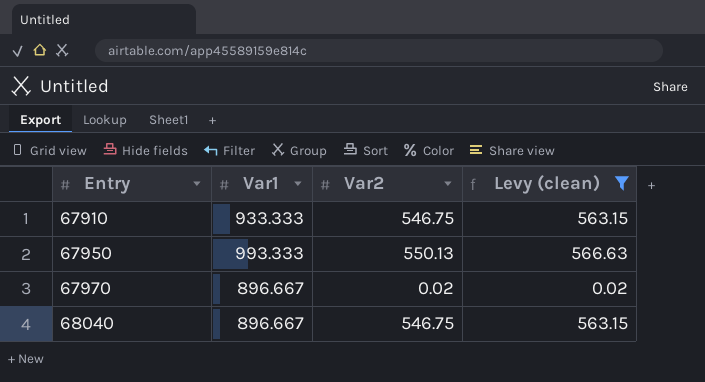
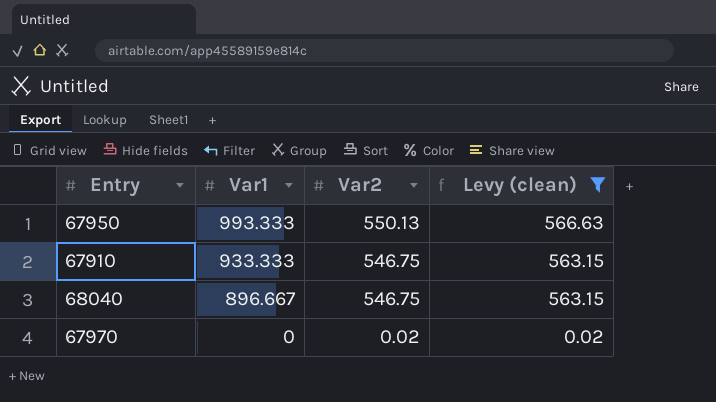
row order: Entry ascending -> Var1 descending
67970 | Var1: 896.667 -> 0

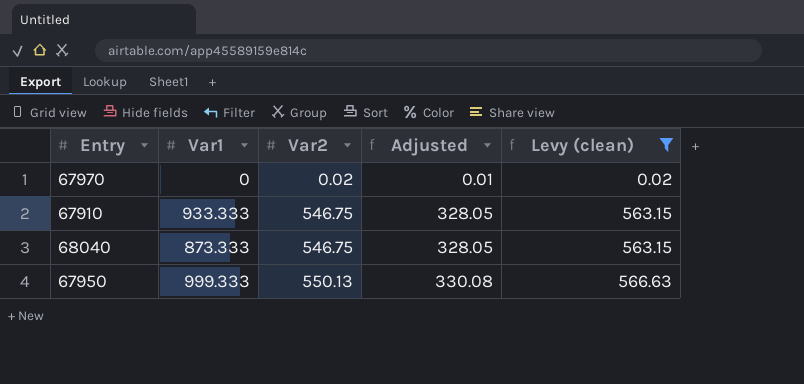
row order: Var1 descending -> Var2 ascending
column Adjusted | formula: none -> [Var2] * 0.6
68040 | Var1: 896.667 -> 873.333
67950 | Var1: 993.333 -> 999.333

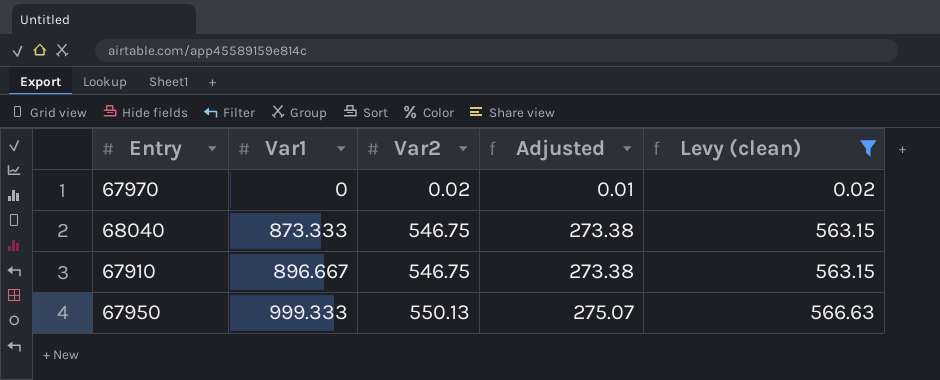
row order: Var2 ascending -> Var1 ascending
column Adjusted | formula: [Var2] * 0.6 -> [Var2] * 0.5
67910 | Var1: 933.333 -> 896.667

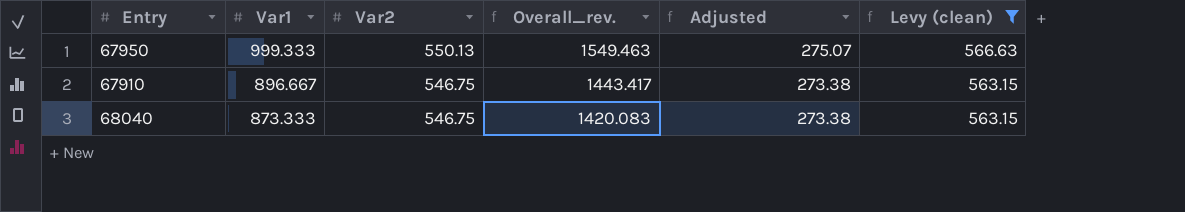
row order: Var1 ascending -> Var1 descending
column Overall_rev. | formula: none -> [Var1] + [Var2]
row 67970: 0 | 0.02 | 0.01 | 0.02 -> none

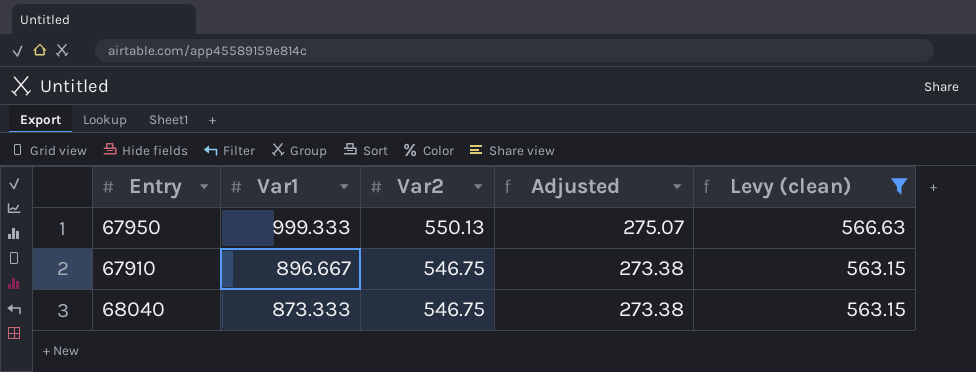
column Overall_rev. | formula: [Var1] + [Var2] -> none

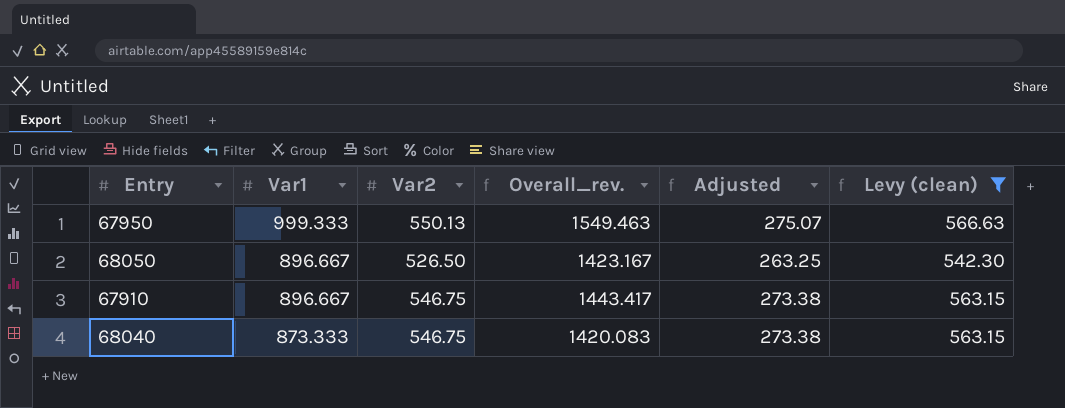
column Overall_rev. | formula: none -> [Var1] + [Var2]
row 68050: none -> 896.667 | 526.50 | 1423.167 | 263.25 | 542.30

